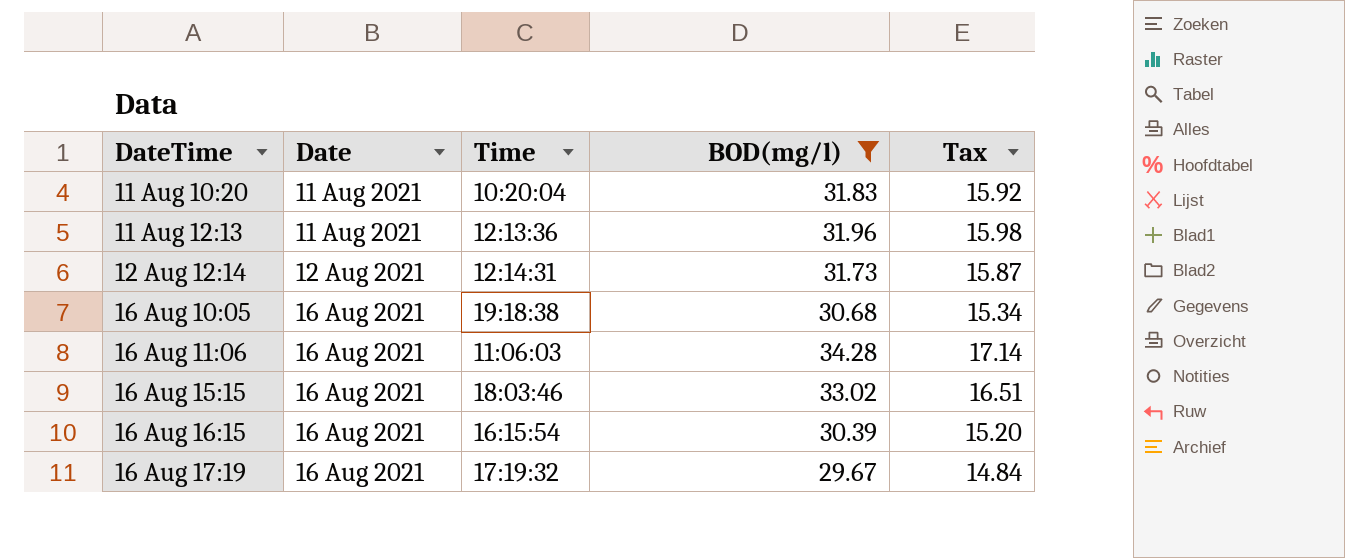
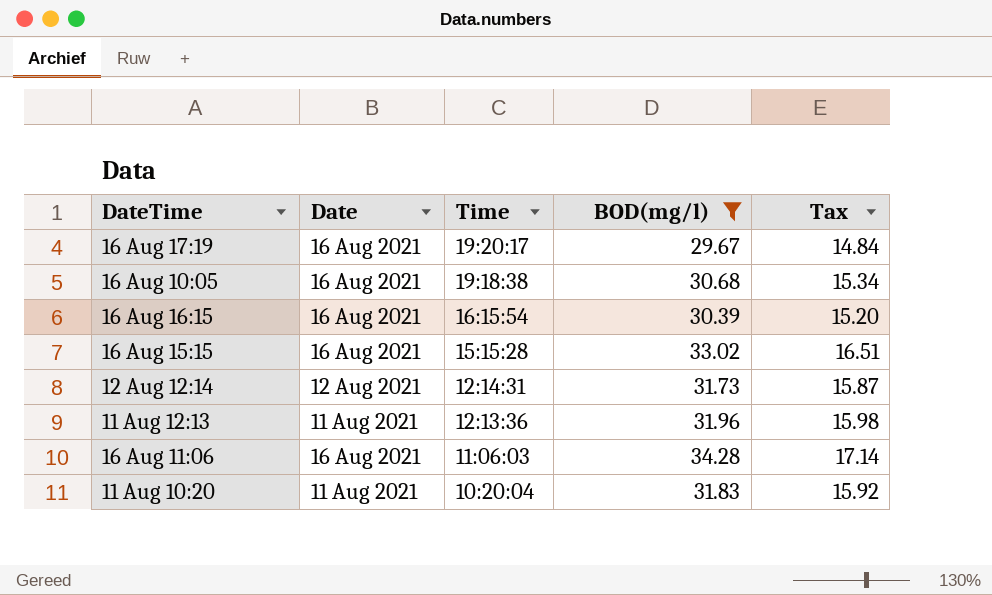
row order: DateTime ascending -> Time descending
16 Aug 17:19 | Time: 17:19:32 -> 19:20:17
16 Aug 15:15 | Time: 18:03:46 -> 15:15:28

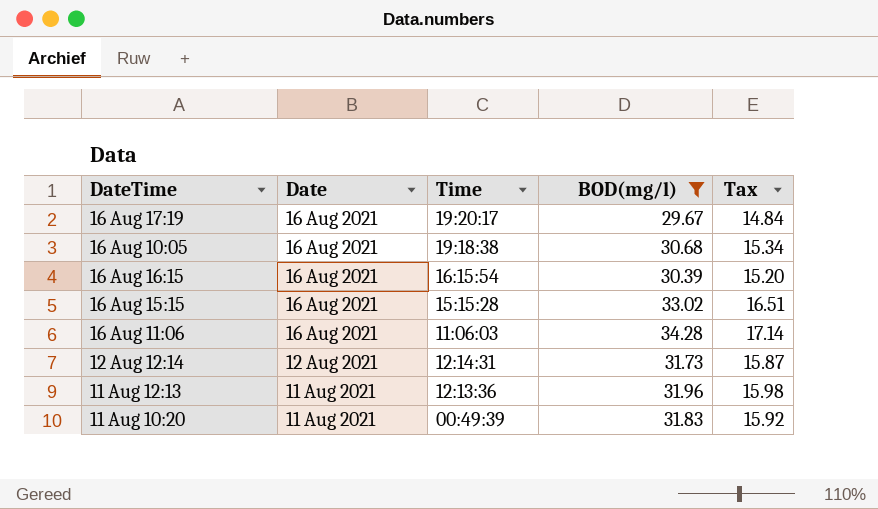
row order: Time descending -> Date descending
11 Aug 10:20 | Time: 10:20:04 -> 00:49:39

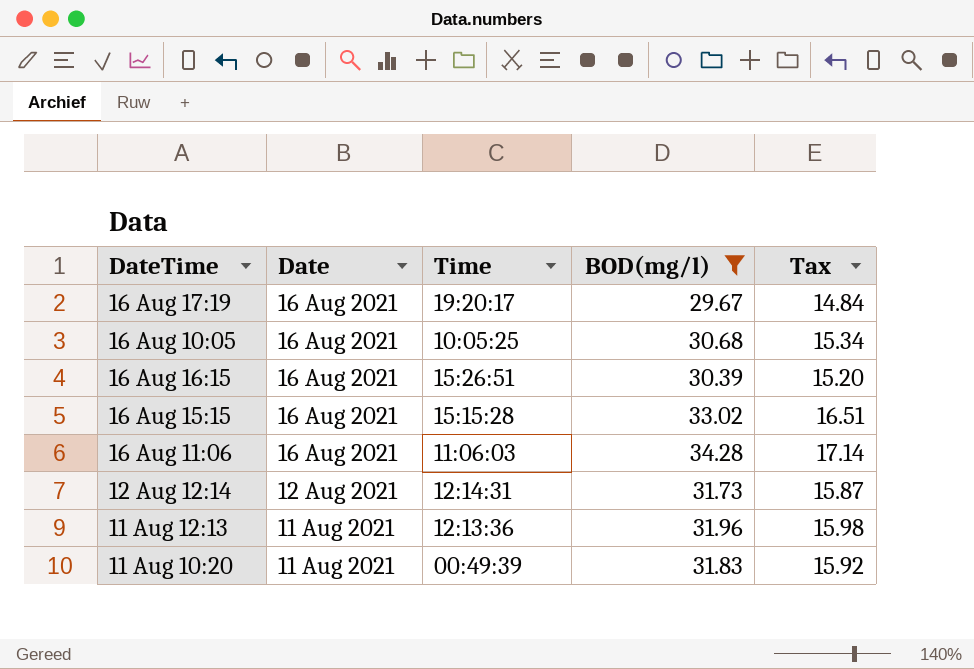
16 Aug 10:05 | Time: 19:18:38 -> 10:05:25
16 Aug 16:15 | Time: 16:15:54 -> 15:26:51

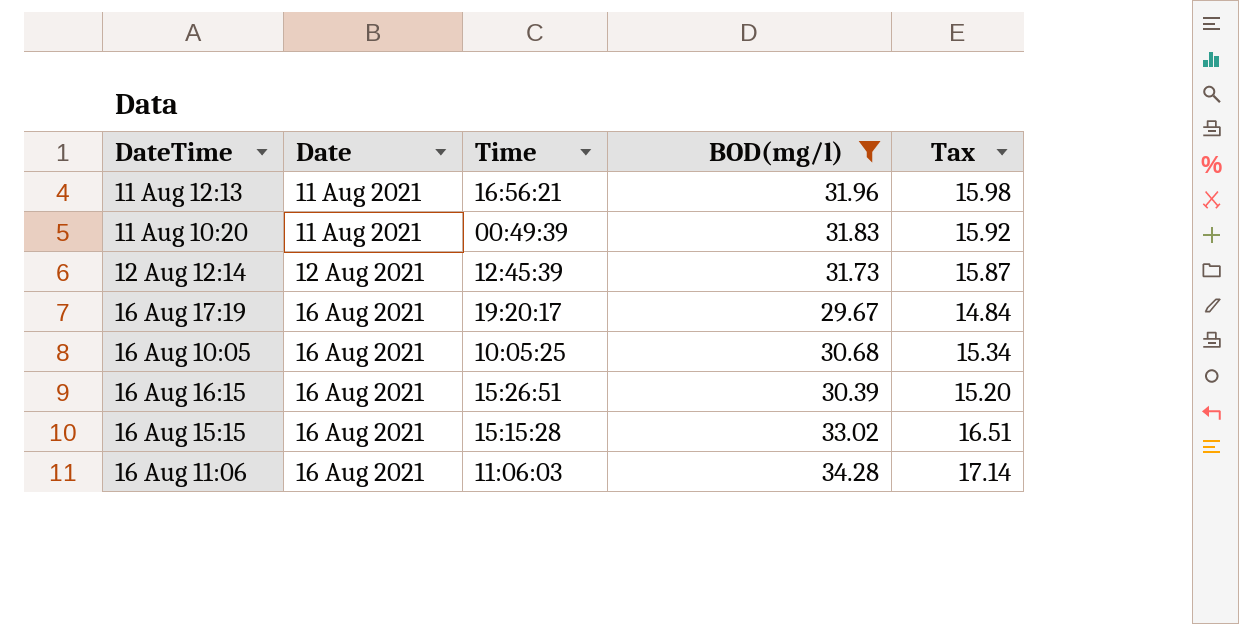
row order: Date descending -> Date ascending
11 Aug 12:13 | Time: 12:13:36 -> 16:56:21
12 Aug 12:14 | Time: 12:14:31 -> 12:45:39

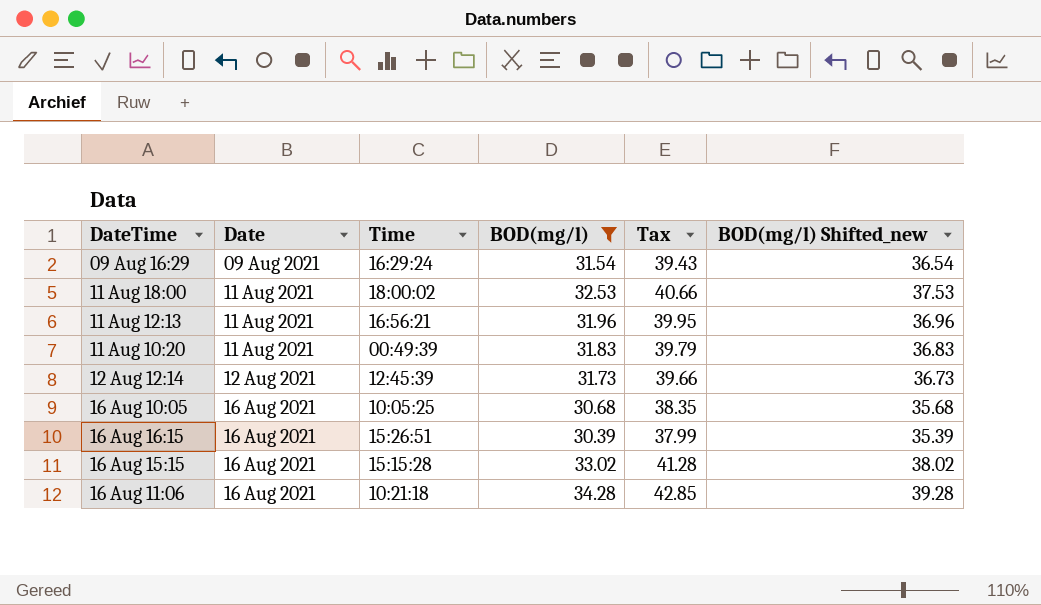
column Tax | formula: [BOD(mg/l)] * 0.5 -> [BOD(mg/l)] * 1.25
column BOD(mg/l) Shifted_new | formula: none -> [BOD(mg/l)] + 5
row 16 Aug 17:19: 16 Aug 2021 | 19:20:17 | 29.67 | 14.84 -> none
row 09 Aug 16:29: none -> 09 Aug 2021 | 16:29:24 | 31.54 | 39.43 | 36.54
row 11 Aug 18:00: none -> 11 Aug 2021 | 18:00:02 | 32.53 | 40.66 | 37.53
16 Aug 11:06 | Time: 11:06:03 -> 10:21:18

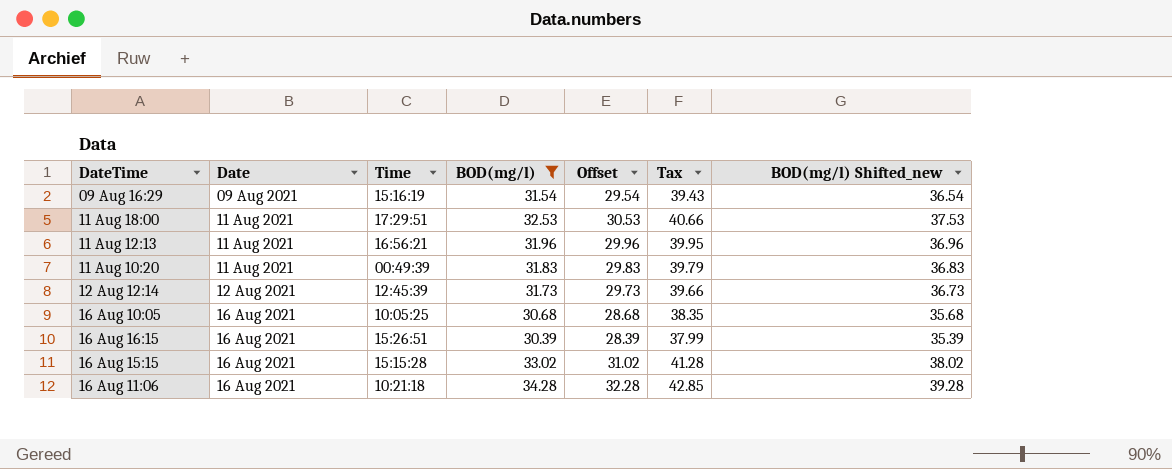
column Offset | formula: none -> [BOD(mg/l)] - 2
09 Aug 16:29 | Time: 16:29:24 -> 15:16:19
11 Aug 18:00 | Time: 18:00:02 -> 17:29:51

